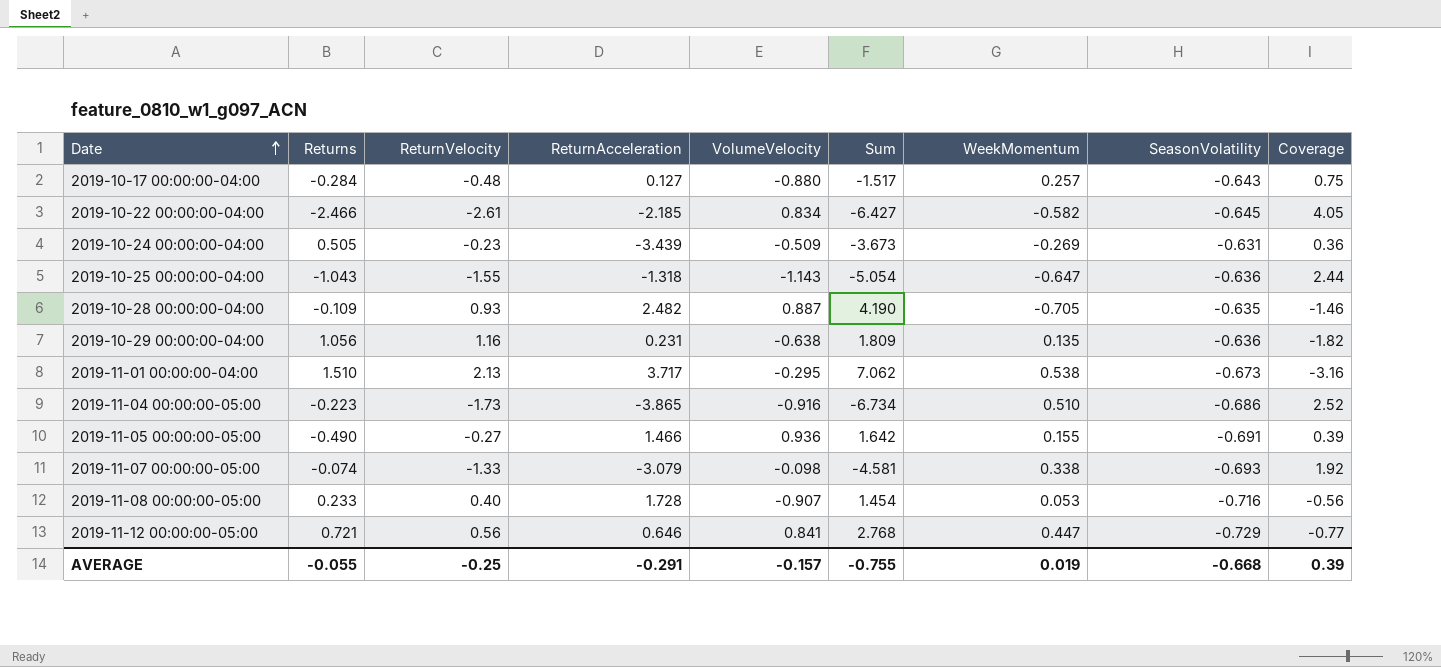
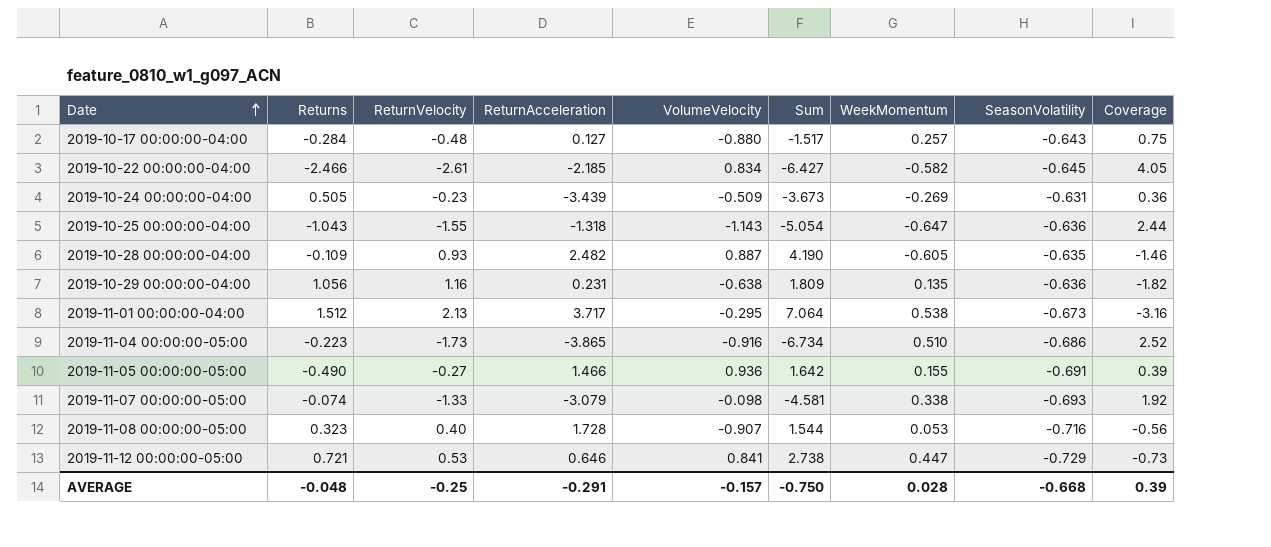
2019-10-28 00:00:00-04:00 | WeekMomentum: -0.705 -> -0.605
2019-11-01 00:00:00-04:00 | Returns: 1.510 -> 1.512
2019-11-01 00:00:00-04:00 | Sum: 7.062 -> 7.064
2019-11-08 00:00:00-05:00 | Returns: 0.233 -> 0.323
2019-11-08 00:00:00-05:00 | Sum: 1.454 -> 1.544
2019-11-12 00:00:00-05:00 | ReturnVelocity: 0.56 -> 0.53
2019-11-12 00:00:00-05:00 | Sum: 2.768 -> 2.738
2019-11-12 00:00:00-05:00 | Coverage: -0.77 -> -0.73
AVERAGE | Returns: -0.055 -> -0.048
AVERAGE | Sum: -0.755 -> -0.750
AVERAGE | WeekMomentum: 0.019 -> 0.028

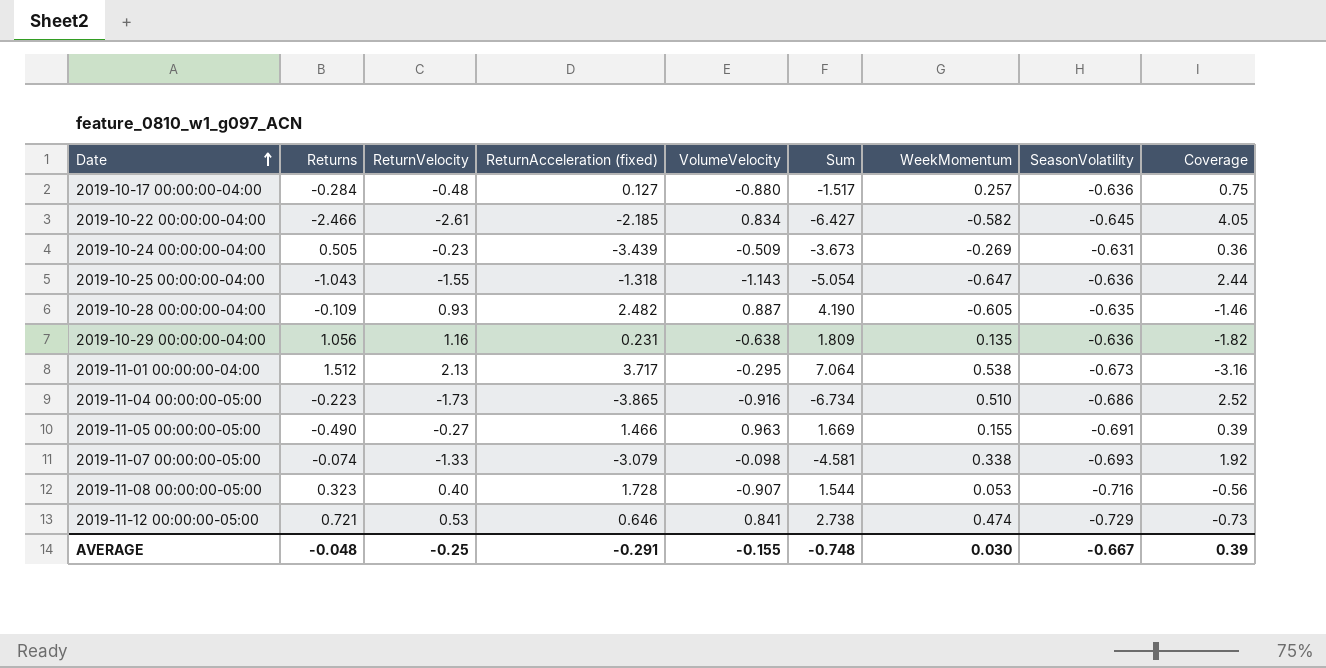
column name: ReturnAcceleration -> ReturnAcceleration (fixed)
2019-10-17 00:00:00-04:00 | SeasonVolatility: -0.643 -> -0.636
2019-11-05 00:00:00-05:00 | VolumeVelocity: 0.936 -> 0.963
2019-11-05 00:00:00-05:00 | Sum: 1.642 -> 1.669
2019-11-12 00:00:00-05:00 | WeekMomentum: 0.447 -> 0.474
AVERAGE | VolumeVelocity: -0.157 -> -0.155
AVERAGE | Sum: -0.750 -> -0.748
AVERAGE | WeekMomentum: 0.028 -> 0.030
AVERAGE | SeasonVolatility: -0.668 -> -0.667

